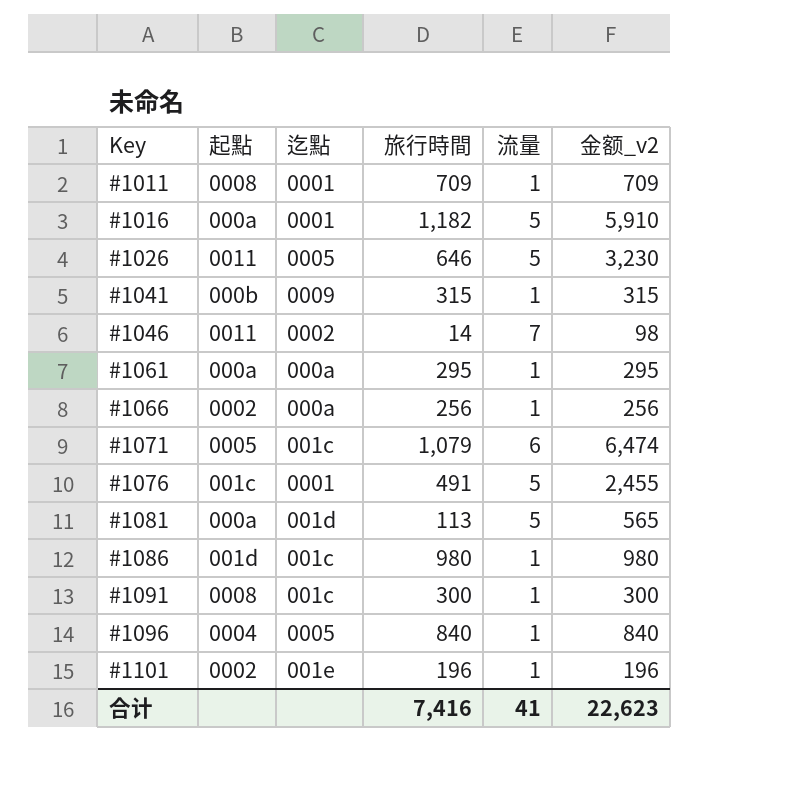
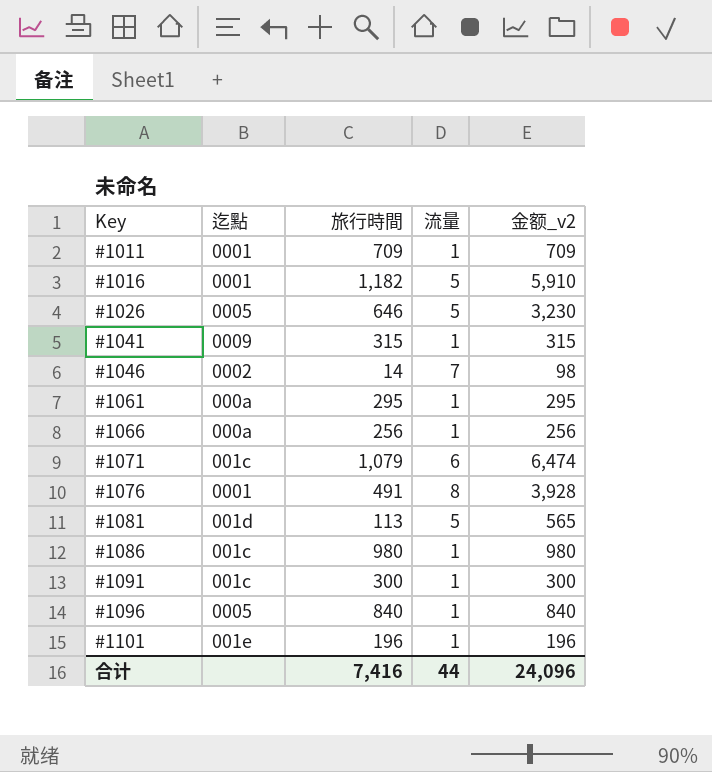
column 起點 | position: 2 -> none
#1076 | 流量: 5 -> 8
#1076 | 金额_v2: 2,455 -> 3,928
合计 | 流量: 41 -> 44
合计 | 金额_v2: 22,623 -> 24,096

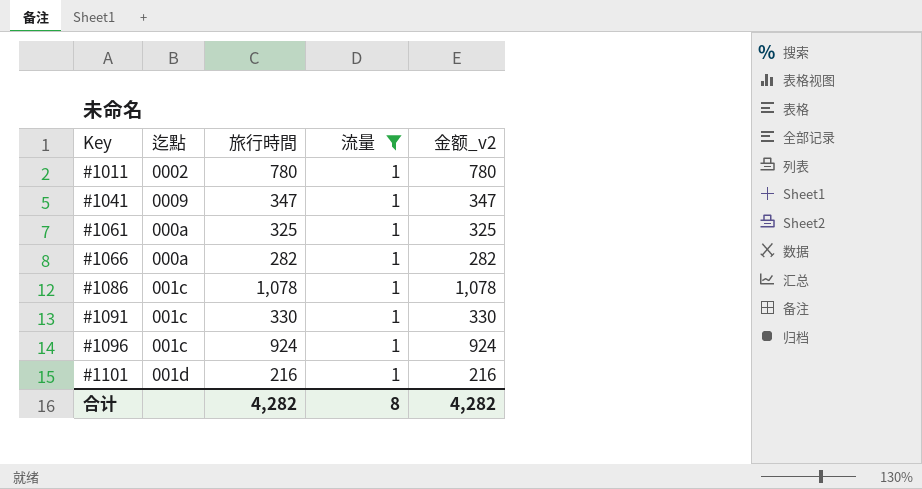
filter: none -> 流量 = 1
#1011 | 迄點: 0001 -> 0002
#1011 | 旅行時間: 709 -> 780
#1011 | 金额_v2: 709 -> 780
#1041 | 旅行時間: 315 -> 347
#1041 | 金额_v2: 315 -> 347
#1061 | 旅行時間: 295 -> 325
#1061 | 金额_v2: 295 -> 325
#1066 | 旅行時間: 256 -> 282
#1066 | 金额_v2: 256 -> 282
#1086 | 旅行時間: 980 -> 1,078
#1086 | 金额_v2: 980 -> 1,078
#1091 | 旅行時間: 300 -> 330
#1091 | 金额_v2: 300 -> 330
#1096 | 迄點: 0005 -> 001c
#1096 | 旅行時間: 840 -> 924
#1096 | 金额_v2: 840 -> 924
#1101 | 迄點: 001e -> 001d
#1101 | 旅行時間: 196 -> 216
#1101 | 金额_v2: 196 -> 216
合计 | 旅行時間: 7,416 -> 4,282
合计 | 流量: 44 -> 8
合计 | 金额_v2: 24,096 -> 4,282

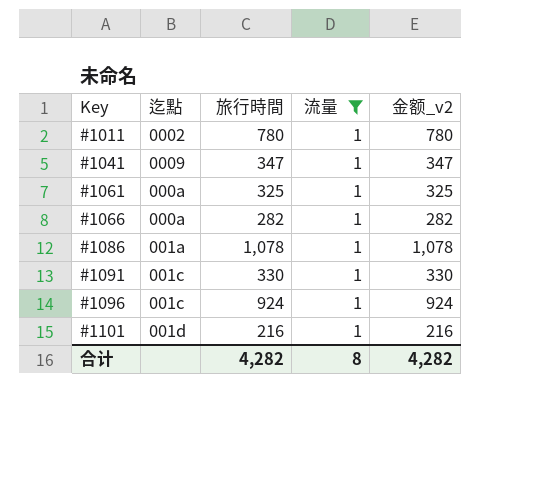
#1086 | 迄點: 001c -> 001a

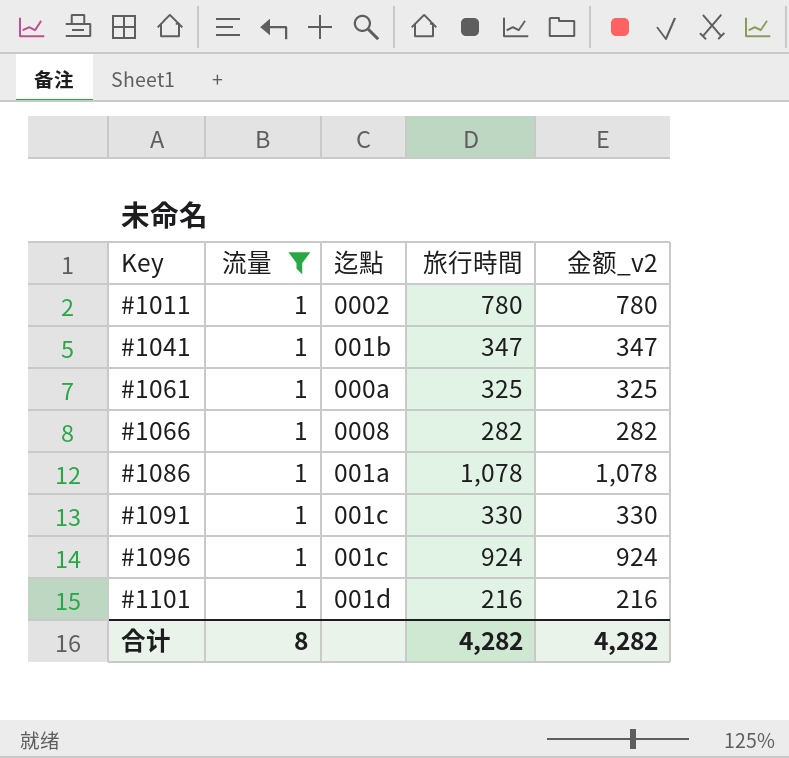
column 流量 | position: 4 -> 2
#1041 | 迄點: 0009 -> 001b
#1066 | 迄點: 000a -> 0008

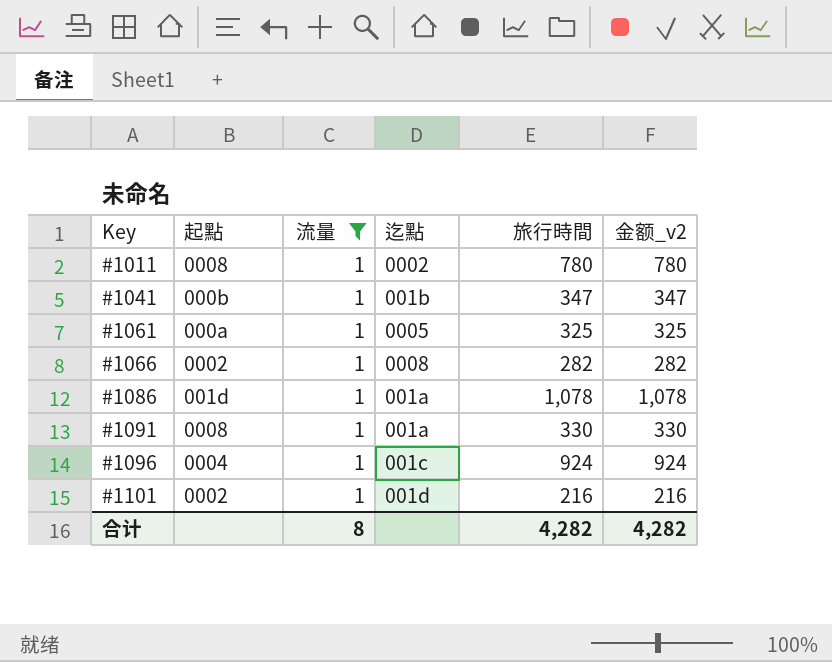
column 起點 | position: none -> 2
#1061 | 迄點: 000a -> 0005
#1091 | 迄點: 001c -> 001a

